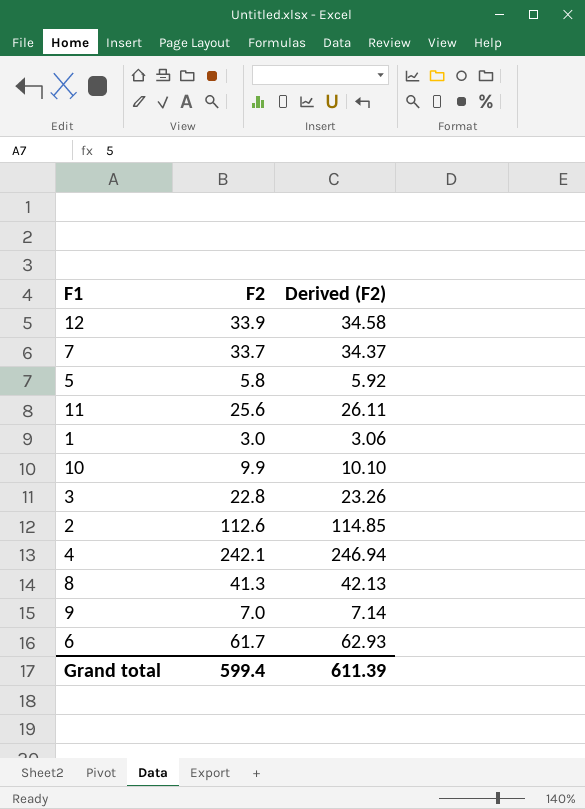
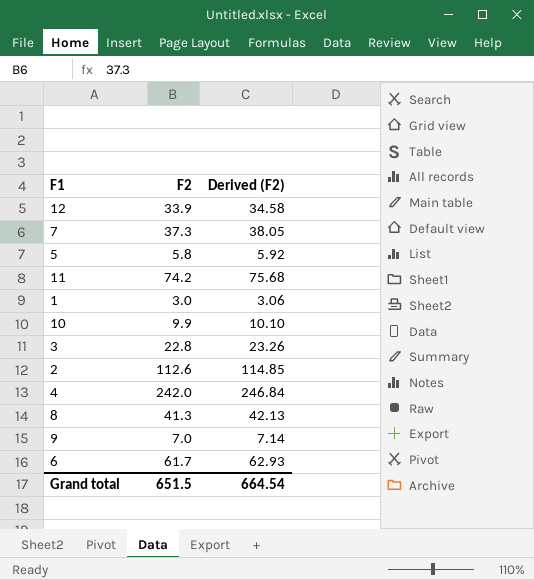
7 | F2: 33.7 -> 37.3
7 | Derived (F2): 34.37 -> 38.05
11 | F2: 25.6 -> 74.2
11 | Derived (F2): 26.11 -> 75.68
4 | F2: 242.1 -> 242.0
4 | Derived (F2): 246.94 -> 246.84
Grand total | F2: 599.4 -> 651.5
Grand total | Derived (F2): 611.39 -> 664.54

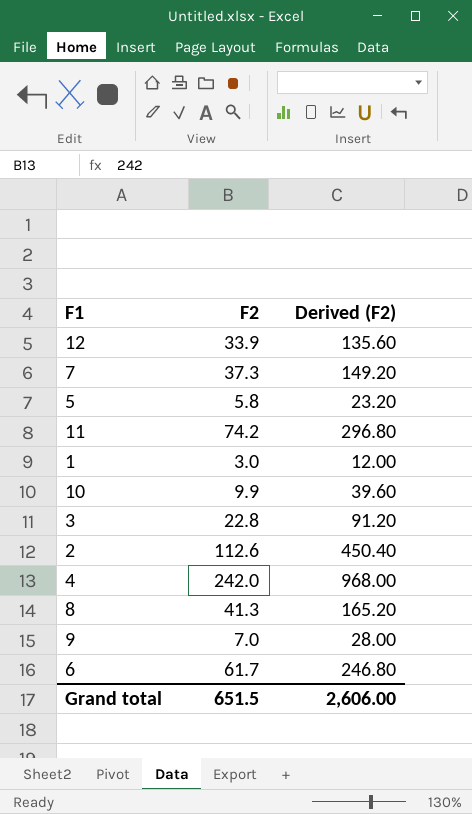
column Derived (F2) | formula: [F2] * 1.02 -> [F2] * 4
Grand total | Derived (F2): 664.54 -> 2,606.00

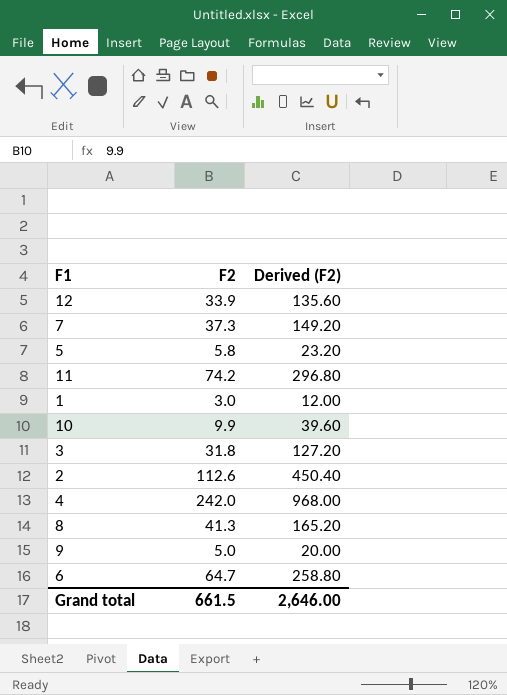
3 | F2: 22.8 -> 31.8
3 | Derived (F2): 91.20 -> 127.20
9 | F2: 7.0 -> 5.0
9 | Derived (F2): 28.00 -> 20.00
6 | F2: 61.7 -> 64.7
6 | Derived (F2): 246.80 -> 258.80
Grand total | F2: 651.5 -> 661.5
Grand total | Derived (F2): 2,606.00 -> 2,646.00

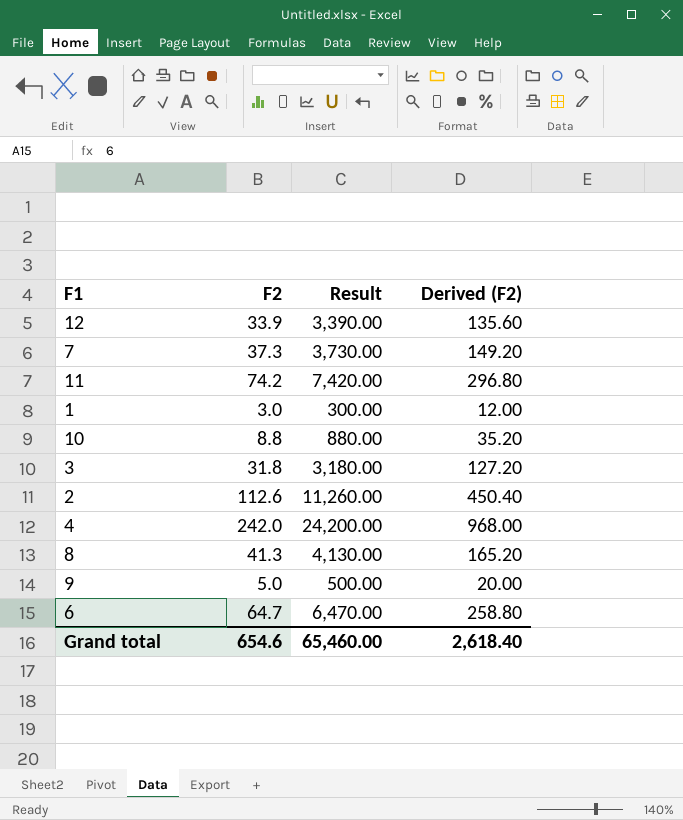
column Result | formula: none -> [F2] * 100
row 5: 5.8 | 23.20 -> none
10 | F2: 9.9 -> 8.8
10 | Derived (F2): 39.60 -> 35.20
Grand total | F2: 661.5 -> 654.6
Grand total | Derived (F2): 2,646.00 -> 2,618.40

